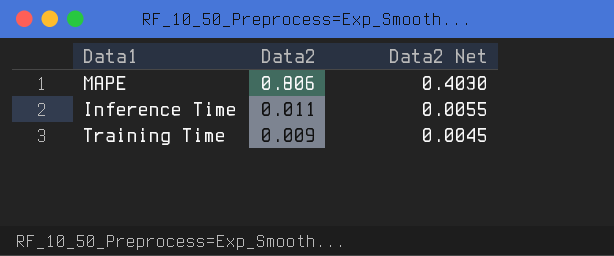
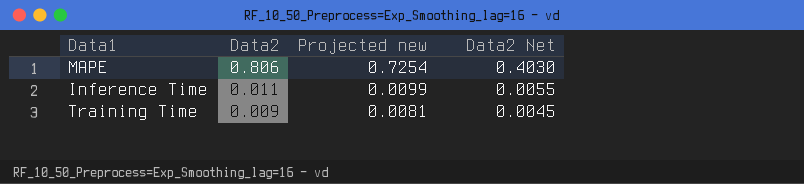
column Projected new | formula: none -> [Data2] * 0.9

